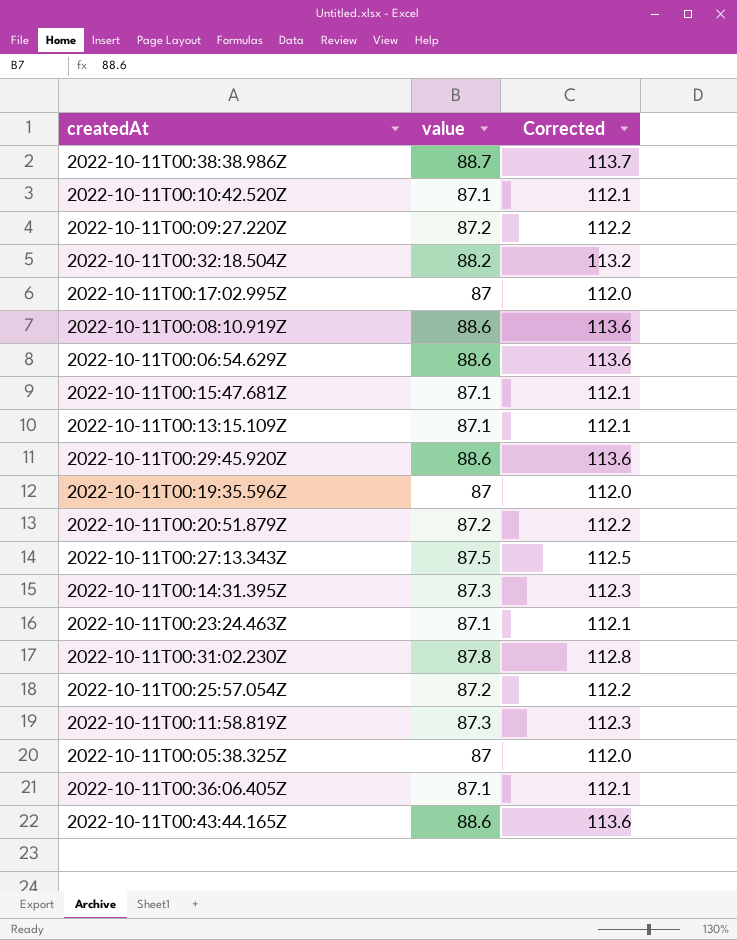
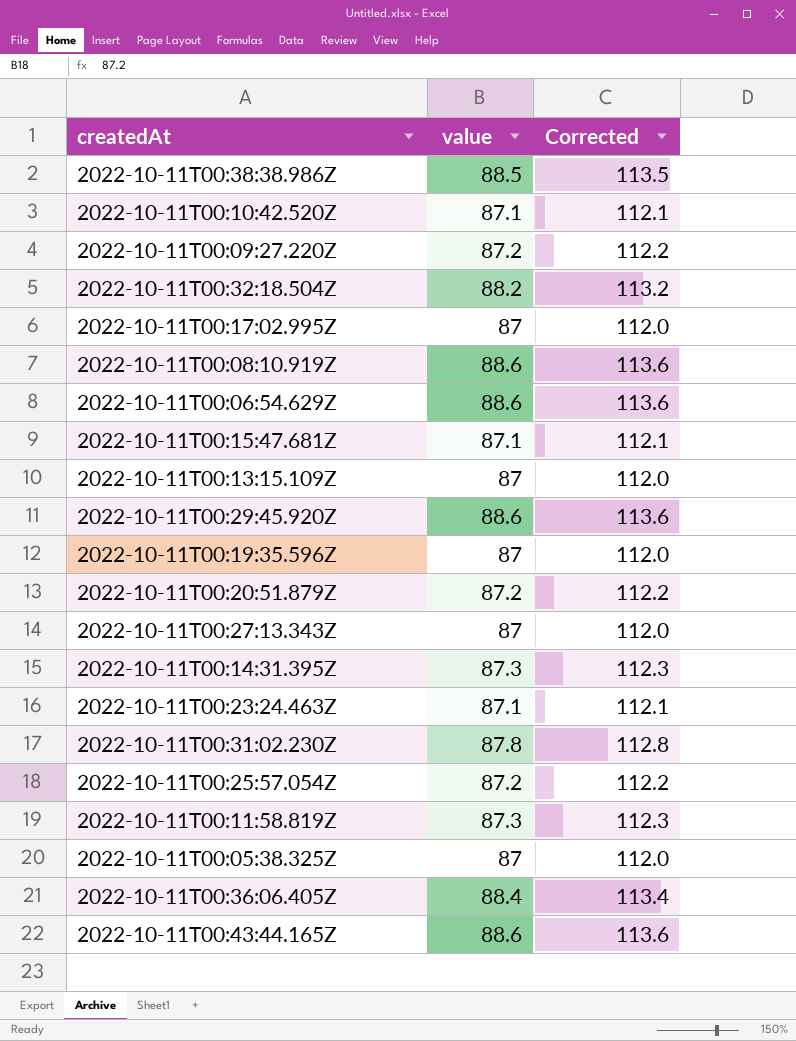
2022-10-11T00:38:38.986Z | value: 88.7 -> 88.5
2022-10-11T00:38:38.986Z | Corrected: 113.7 -> 113.5
2022-10-11T00:13:15.109Z | value: 87.1 -> 87
2022-10-11T00:13:15.109Z | Corrected: 112.1 -> 112.0
2022-10-11T00:27:13.343Z | value: 87.5 -> 87
2022-10-11T00:27:13.343Z | Corrected: 112.5 -> 112.0
2022-10-11T00:36:06.405Z | value: 87.1 -> 88.4
2022-10-11T00:36:06.405Z | Corrected: 112.1 -> 113.4

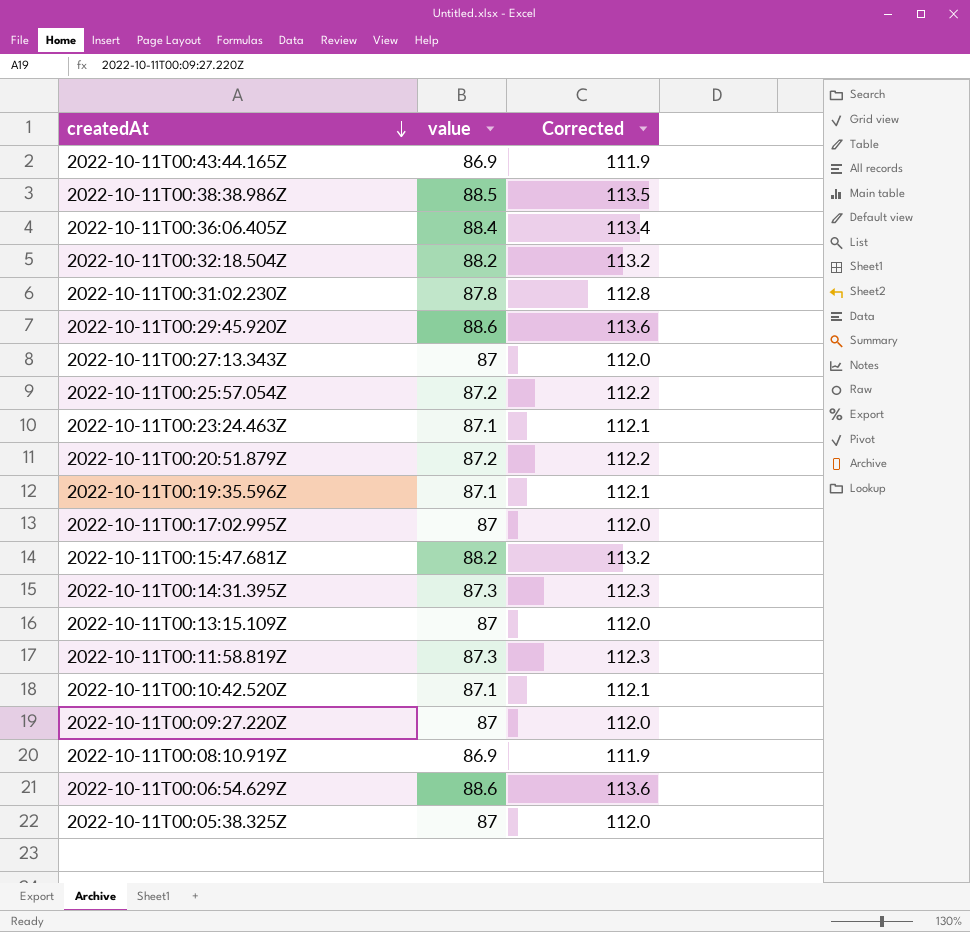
row order: none -> createdAt descending
2022-10-11T00:43:44.165Z | value: 88.6 -> 86.9
2022-10-11T00:43:44.165Z | Corrected: 113.6 -> 111.9
2022-10-11T00:19:35.596Z | value: 87 -> 87.1
2022-10-11T00:19:35.596Z | Corrected: 112.0 -> 112.1
2022-10-11T00:15:47.681Z | value: 87.1 -> 88.2
2022-10-11T00:15:47.681Z | Corrected: 112.1 -> 113.2
2022-10-11T00:09:27.220Z | value: 87.2 -> 87
2022-10-11T00:09:27.220Z | Corrected: 112.2 -> 112.0
2022-10-11T00:08:10.919Z | value: 88.6 -> 86.9
2022-10-11T00:08:10.919Z | Corrected: 113.6 -> 111.9

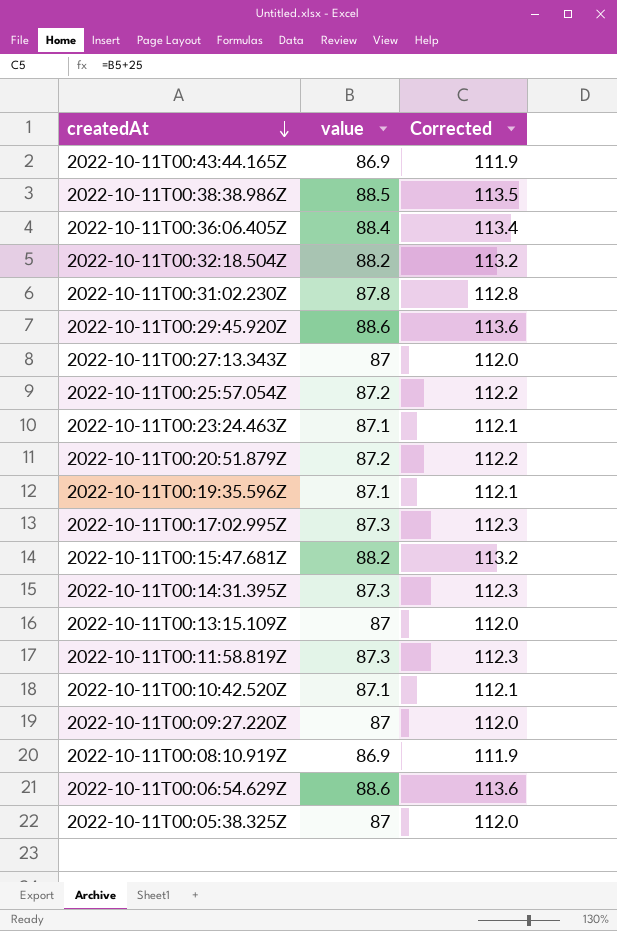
2022-10-11T00:17:02.995Z | value: 87 -> 87.3
2022-10-11T00:17:02.995Z | Corrected: 112.0 -> 112.3

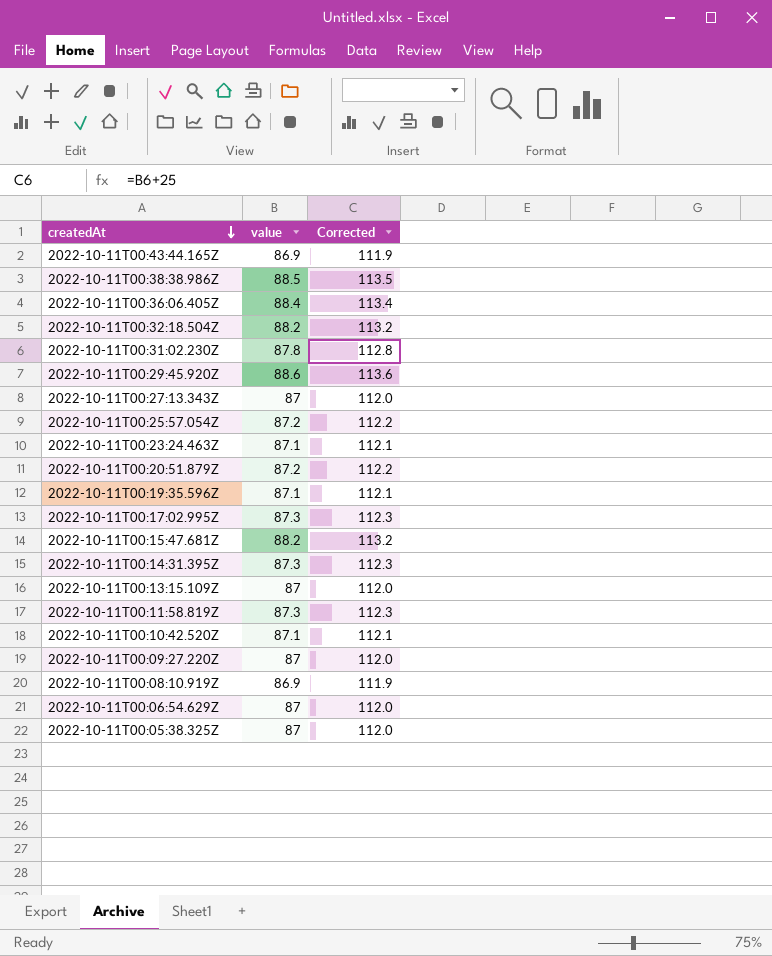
2022-10-11T00:06:54.629Z | value: 88.6 -> 87
2022-10-11T00:06:54.629Z | Corrected: 113.6 -> 112.0

